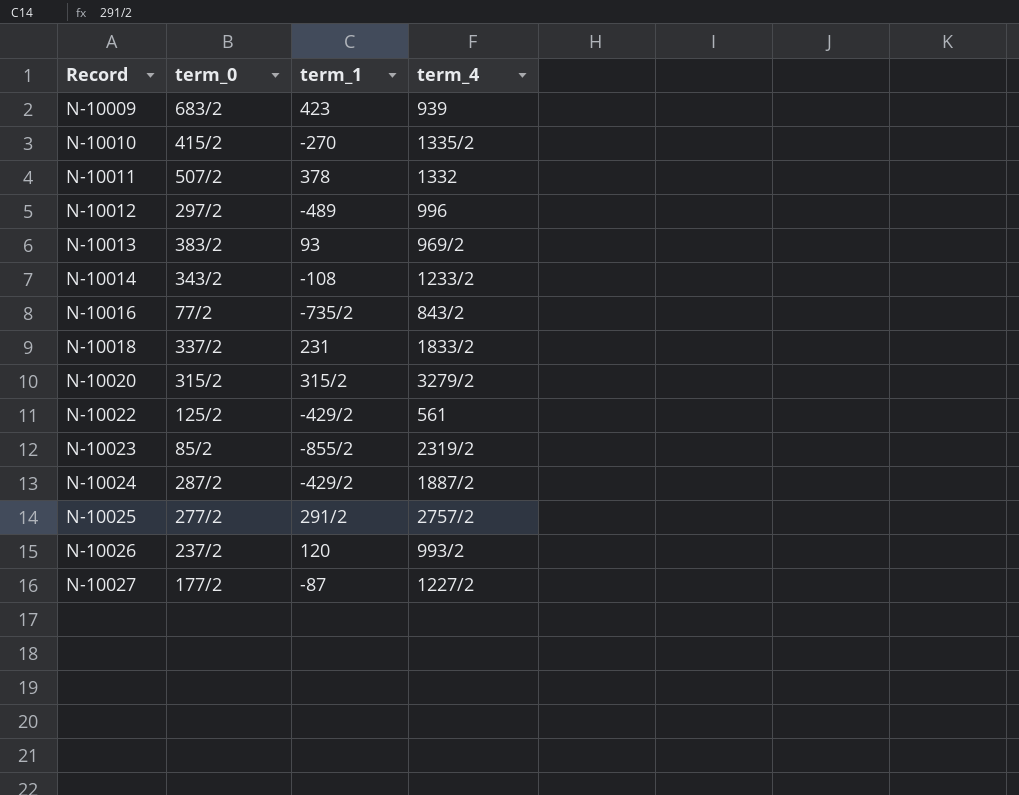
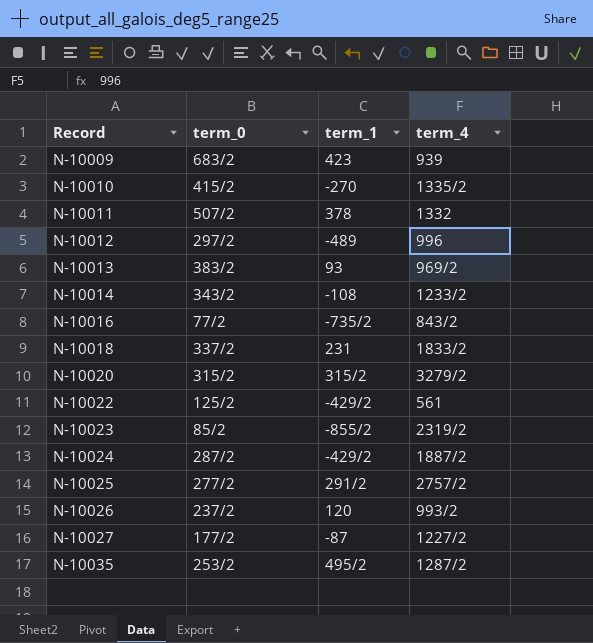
row N-10035: none -> 253/2 | 495/2 | 1287/2

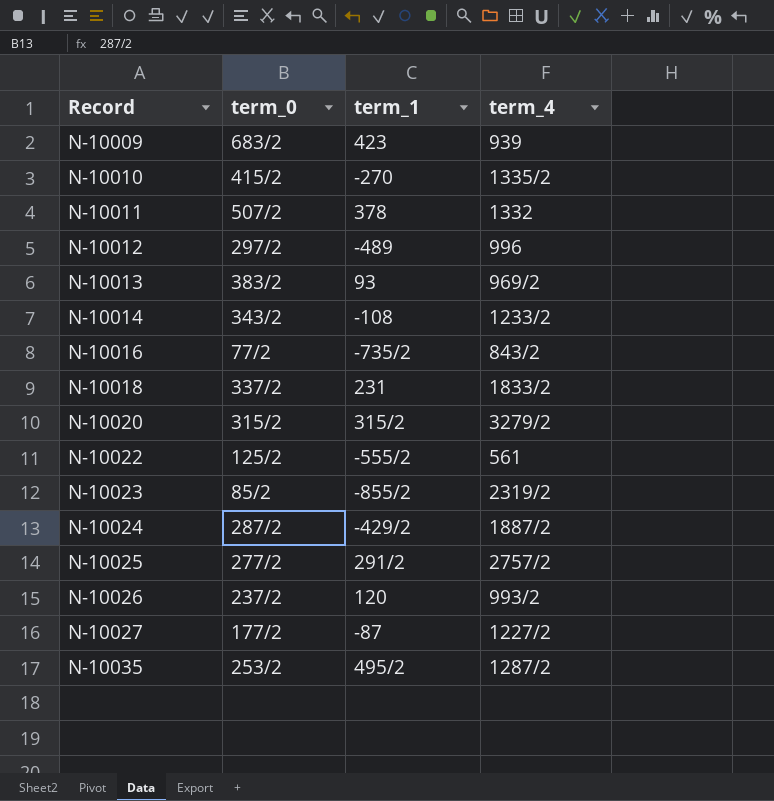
N-10022 | term_1: -429/2 -> -555/2

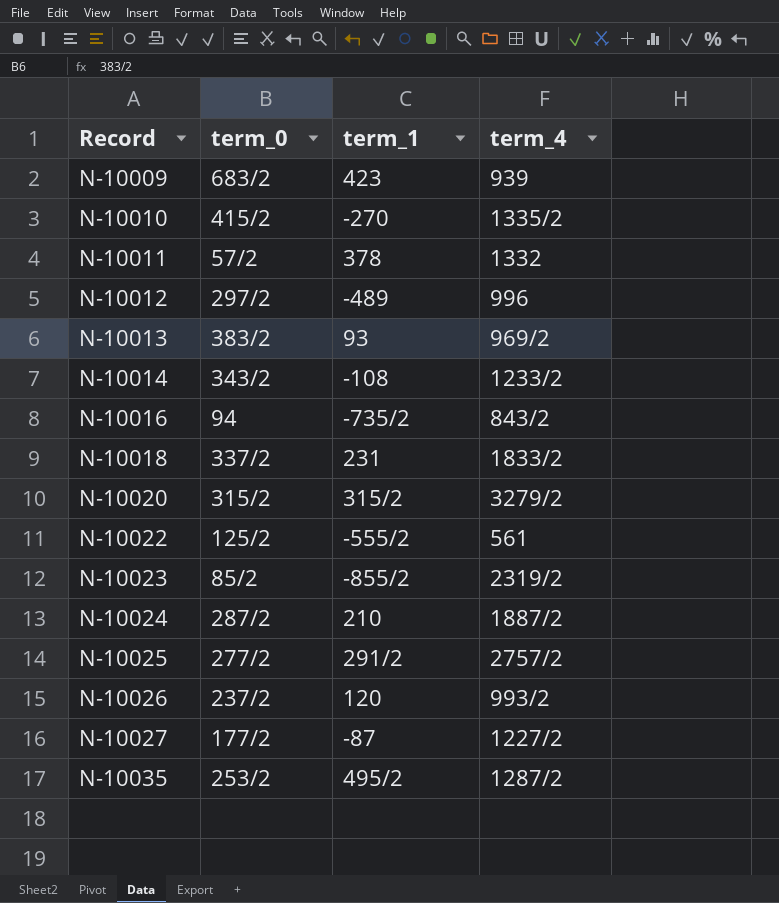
N-10011 | term_0: 507/2 -> 57/2
N-10016 | term_0: 77/2 -> 94
N-10024 | term_1: -429/2 -> 210

